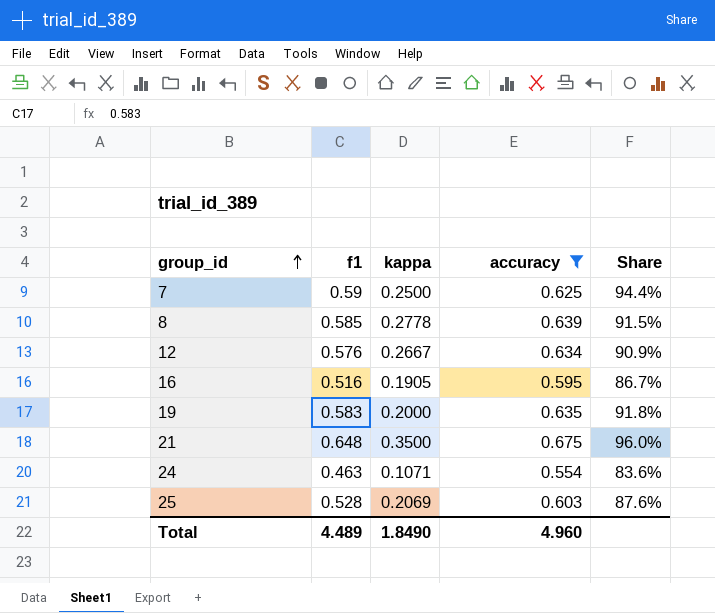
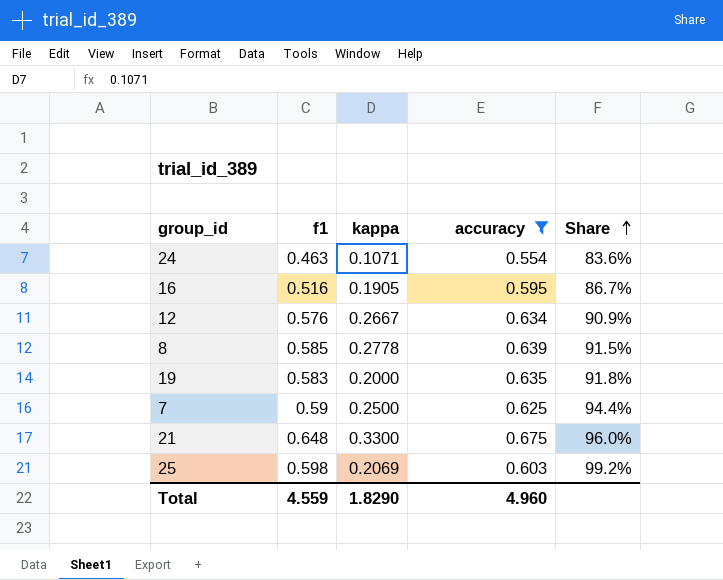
row order: group_id ascending -> Share ascending
21 | kappa: 0.3500 -> 0.3300
25 | f1: 0.528 -> 0.598
25 | Share: 87.6% -> 99.2%
Total | f1: 4.489 -> 4.559
Total | kappa: 1.8490 -> 1.8290

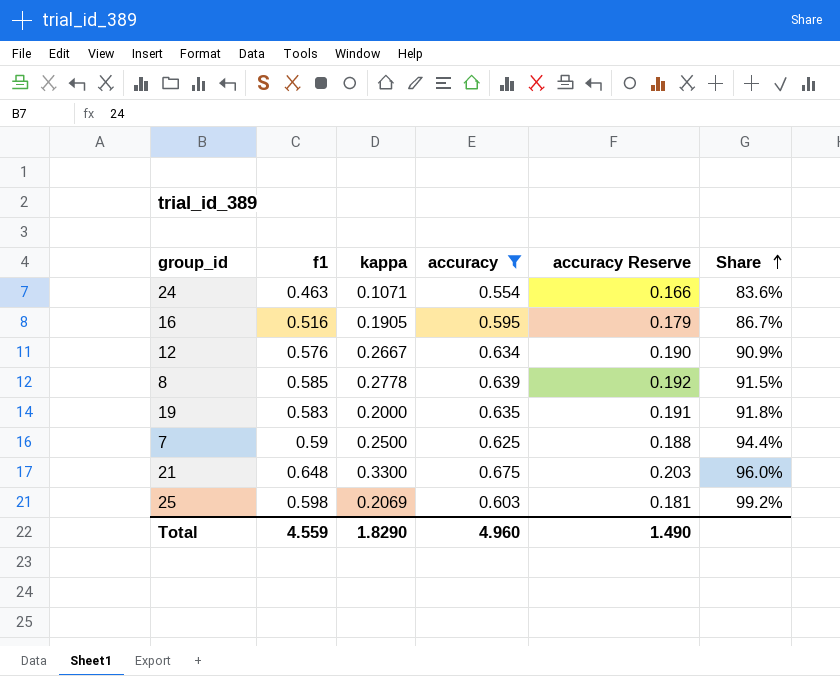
column accuracy Reserve | formula: none -> [accuracy] * 0.3

